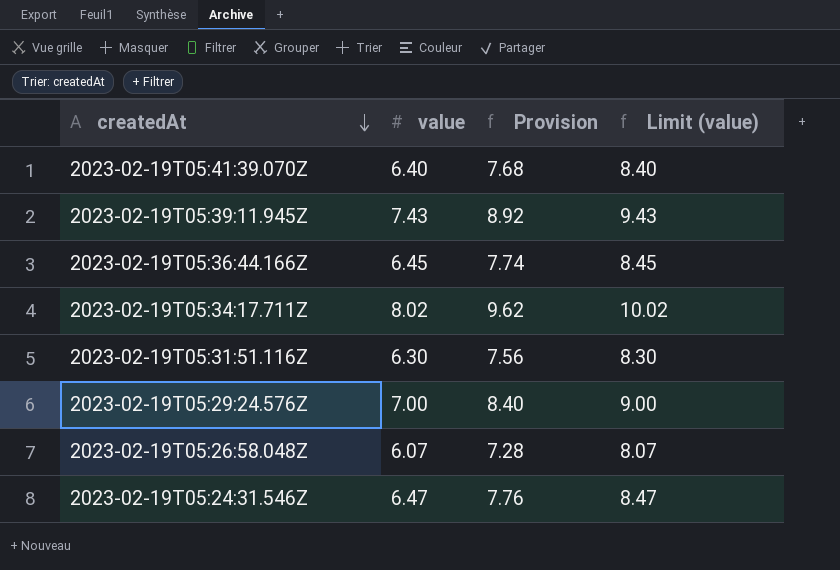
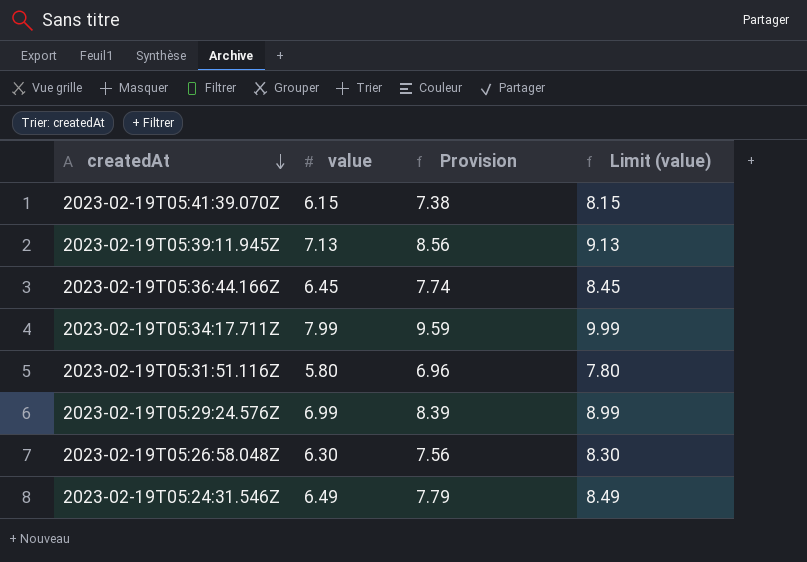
2023-02-19T05:41:39.070Z | value: 6.40 -> 6.15
2023-02-19T05:41:39.070Z | Provision: 7.68 -> 7.38
2023-02-19T05:41:39.070Z | Limit (value): 8.40 -> 8.15
2023-02-19T05:39:11.945Z | value: 7.43 -> 7.13
2023-02-19T05:39:11.945Z | Provision: 8.92 -> 8.56
2023-02-19T05:39:11.945Z | Limit (value): 9.43 -> 9.13
2023-02-19T05:34:17.711Z | value: 8.02 -> 7.99
2023-02-19T05:34:17.711Z | Provision: 9.62 -> 9.59
2023-02-19T05:34:17.711Z | Limit (value): 10.02 -> 9.99
2023-02-19T05:31:51.116Z | value: 6.30 -> 5.80
2023-02-19T05:31:51.116Z | Provision: 7.56 -> 6.96
2023-02-19T05:31:51.116Z | Limit (value): 8.30 -> 7.80
2023-02-19T05:29:24.576Z | value: 7.00 -> 6.99
2023-02-19T05:29:24.576Z | Provision: 8.40 -> 8.39
2023-02-19T05:29:24.576Z | Limit (value): 9.00 -> 8.99
2023-02-19T05:26:58.048Z | value: 6.07 -> 6.30
2023-02-19T05:26:58.048Z | Provision: 7.28 -> 7.56
2023-02-19T05:26:58.048Z | Limit (value): 8.07 -> 8.30
2023-02-19T05:24:31.546Z | value: 6.47 -> 6.49
2023-02-19T05:24:31.546Z | Provision: 7.76 -> 7.79
2023-02-19T05:24:31.546Z | Limit (value): 8.47 -> 8.49

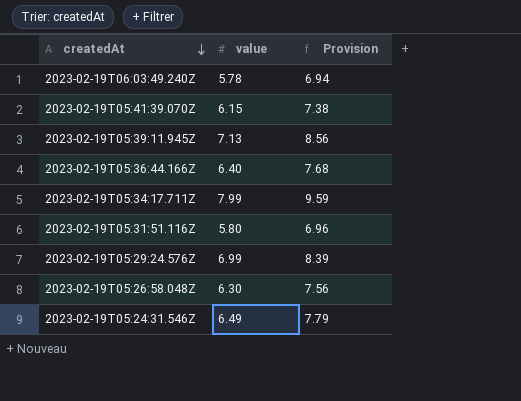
column Limit (value) | formula: [value] + 2 -> none
row 2023-02-19T06:03:49.240Z: none -> 5.78 | 6.94
2023-02-19T05:36:44.166Z | value: 6.45 -> 6.40
2023-02-19T05:36:44.166Z | Provision: 7.74 -> 7.68

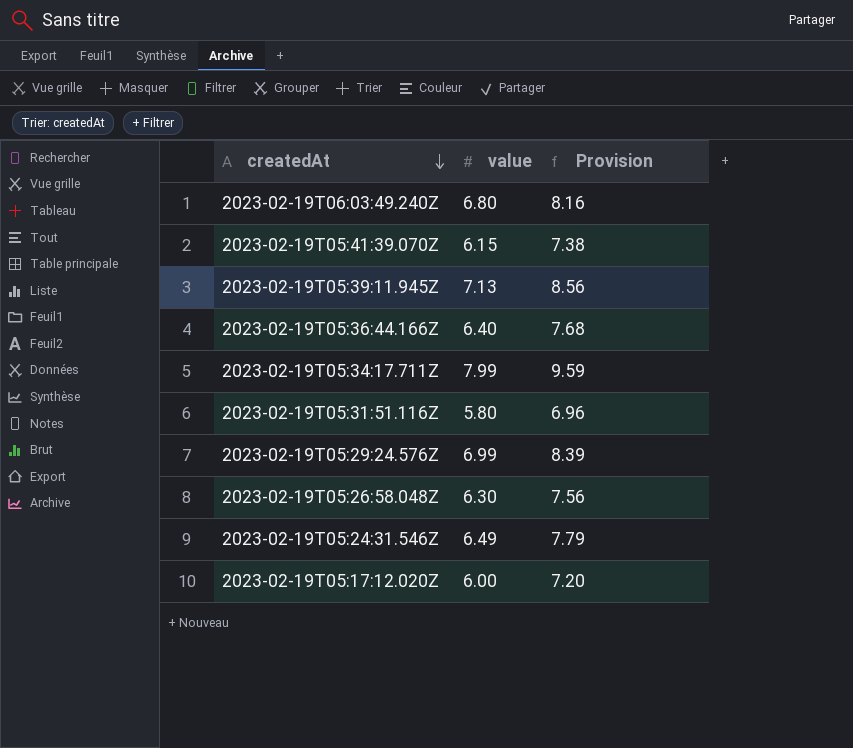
2023-02-19T06:03:49.240Z | value: 5.78 -> 6.80
2023-02-19T06:03:49.240Z | Provision: 6.94 -> 8.16
row 2023-02-19T05:17:12.020Z: none -> 6.00 | 7.20

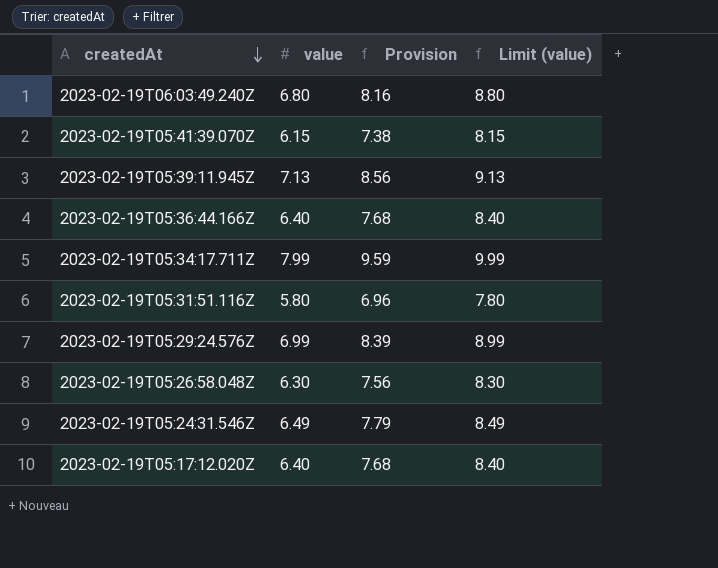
column Limit (value) | formula: none -> [value] + 2
2023-02-19T05:17:12.020Z | value: 6.00 -> 6.40
2023-02-19T05:17:12.020Z | Provision: 7.20 -> 7.68

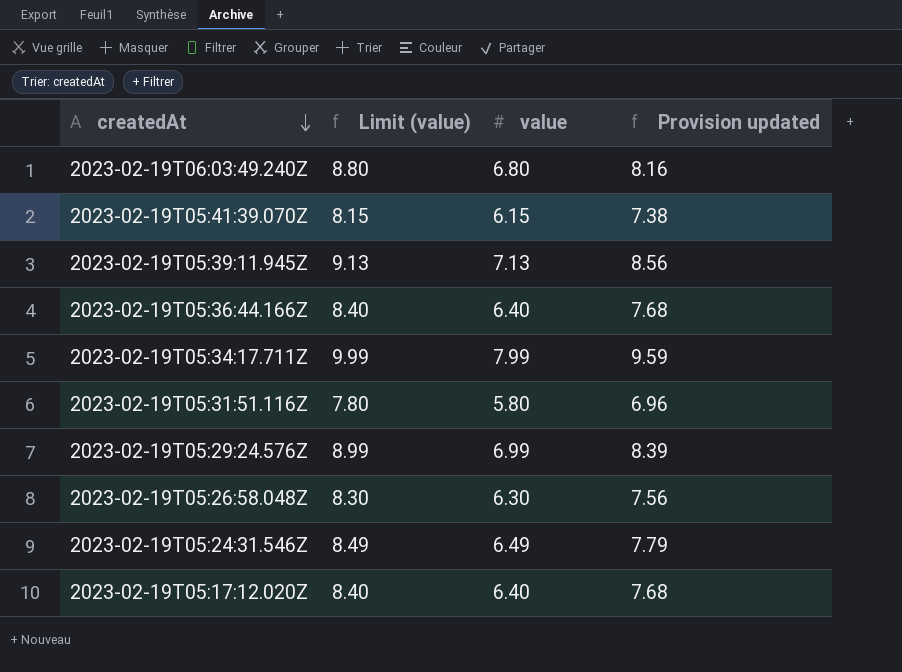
column Limit (value) | position: 4 -> 2
column name: Provision -> Provision updated

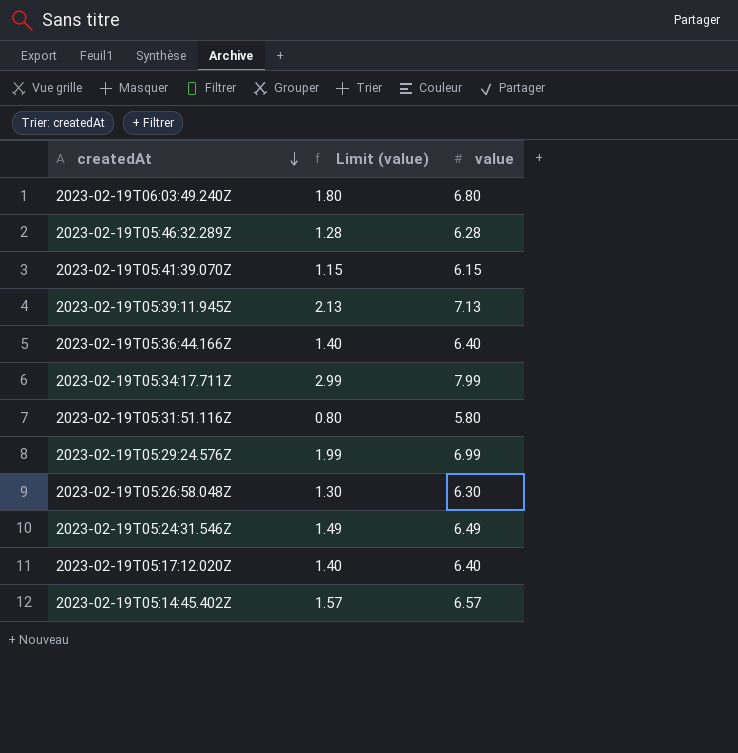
column Provision updated | formula: [value] * 1.2 -> none
column Limit (value) | formula: [value] + 2 -> [value] - 5
row 2023-02-19T05:46:32.289Z: none -> 1.28 | 6.28
row 2023-02-19T05:14:45.402Z: none -> 1.57 | 6.57

